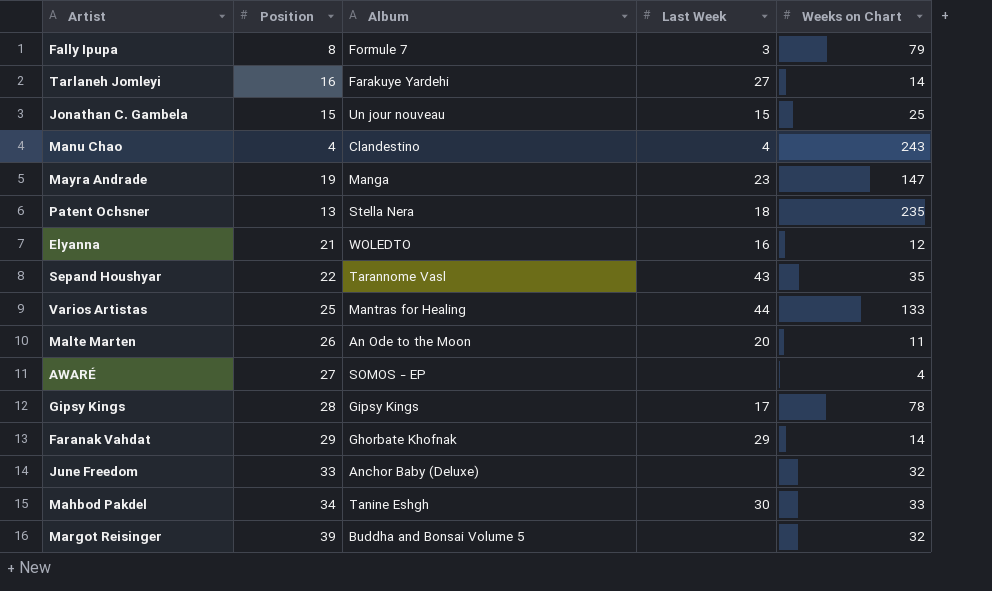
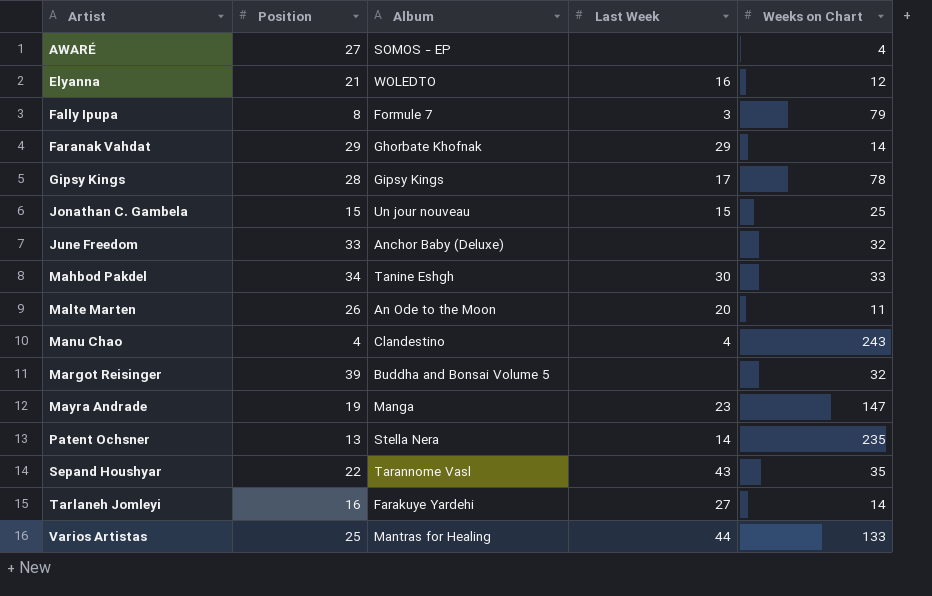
row order: none -> Artist ascending
Patent Ochsner | Last Week: 18 -> 14

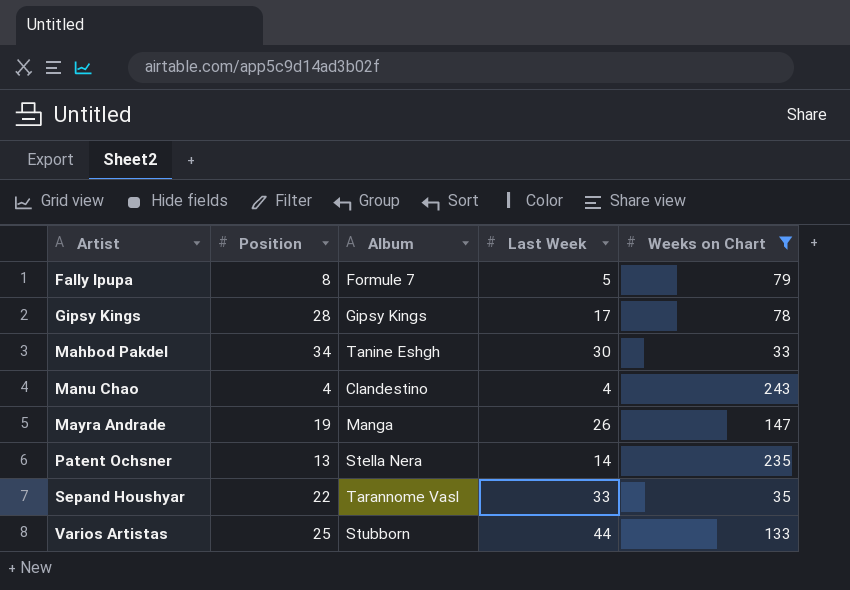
filter: none -> Weeks on Chart >= 33
Fally Ipupa | Last Week: 3 -> 5
Mayra Andrade | Last Week: 23 -> 26
Sepand Houshyar | Last Week: 43 -> 33
Varios Artistas | Album: Mantras for Healing -> Stubborn

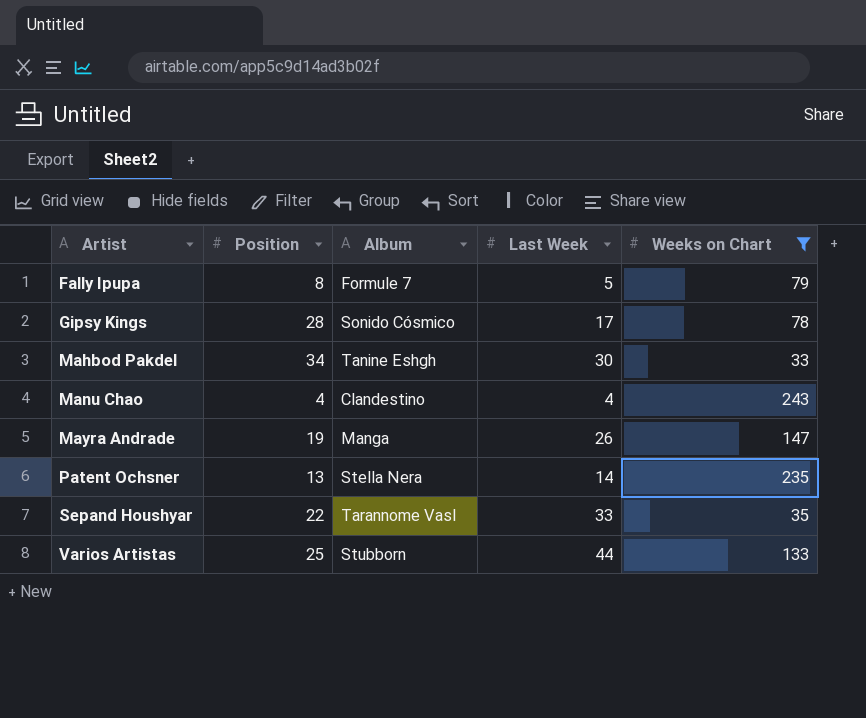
Gipsy Kings | Album: Gipsy Kings -> Sonido Cósmico

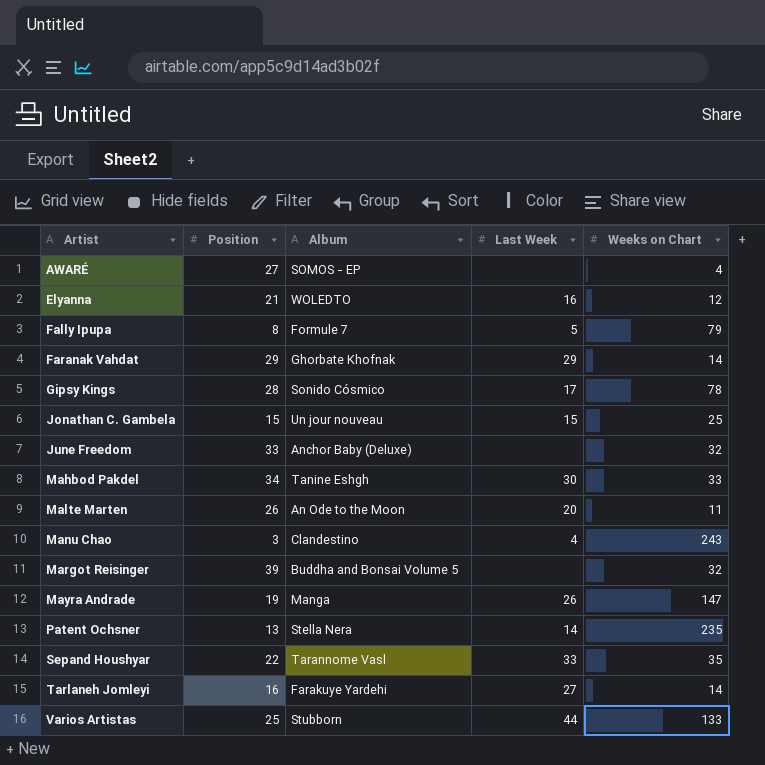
filter: Weeks on Chart >= 33 -> none
Manu Chao | Position: 4 -> 3

